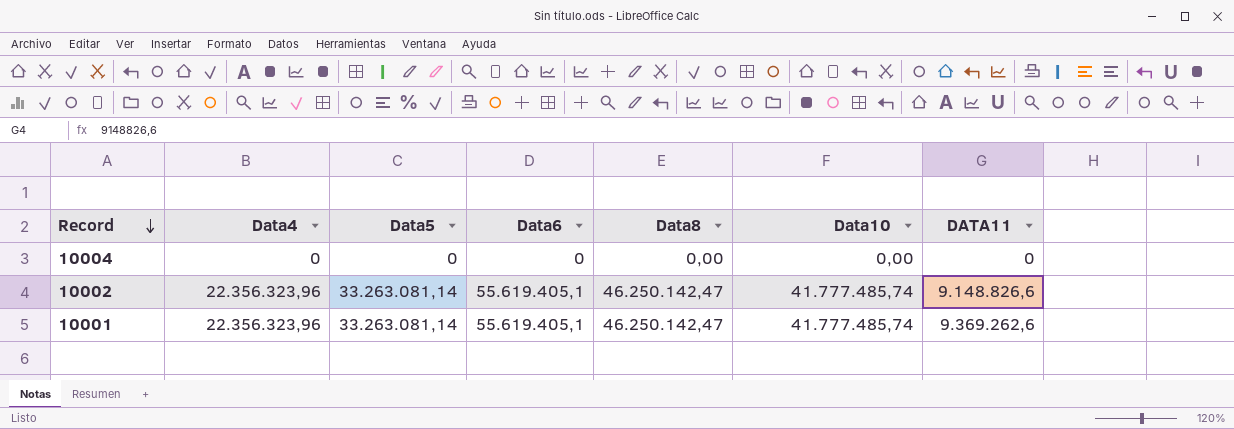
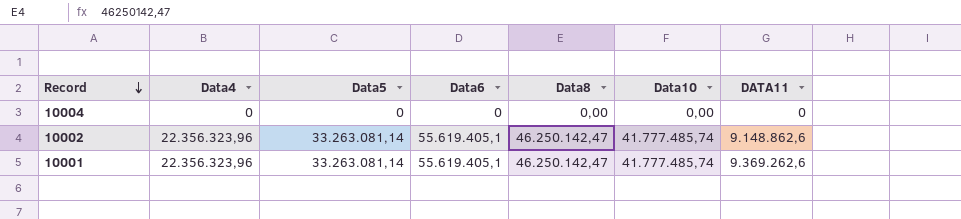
10002 | DATA11: 9.148.826,6 -> 9.148.862,6

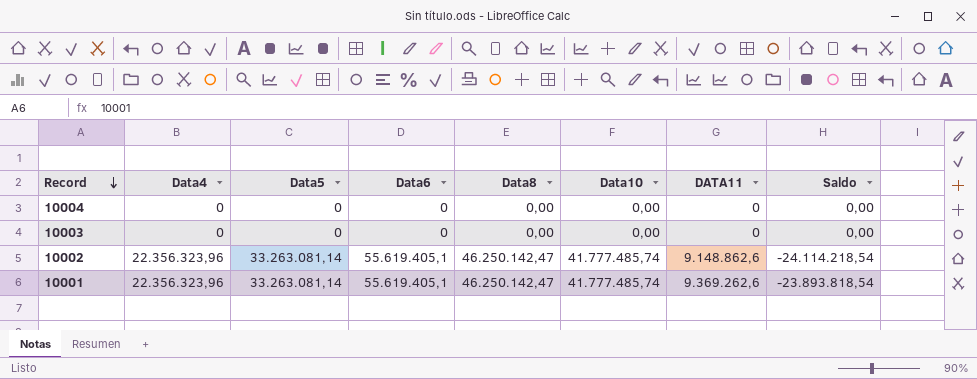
column Saldo | formula: none -> [DATA11] - [Data5]
row 10003: none -> 0 | 0 | 0 | 0,00 | 0,00 | 0 | 0,00

